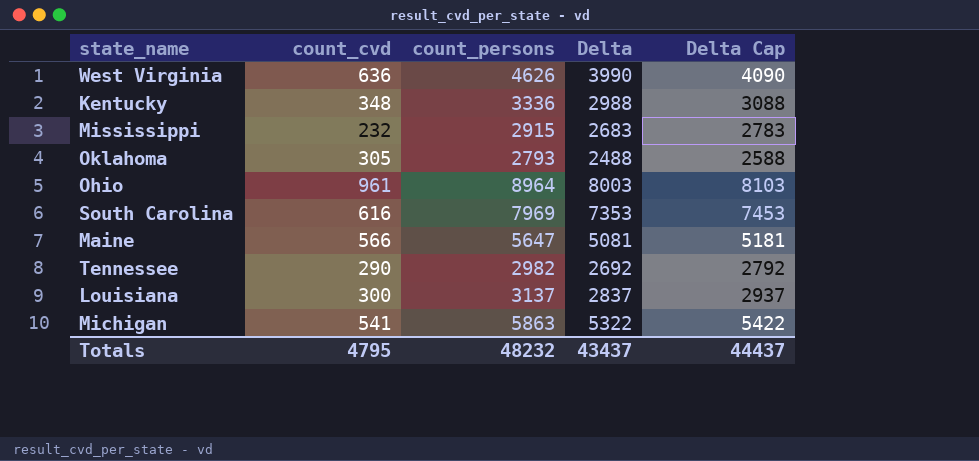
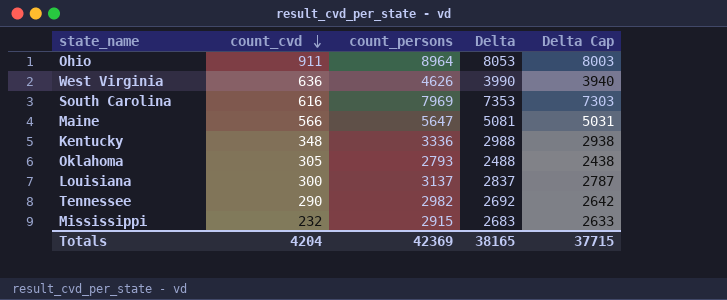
row order: none -> count_cvd descending
column Delta Cap | formula: [Delta] + 100 -> [Delta] - 50
row Michigan: 541 | 5863 | 5322 | 5422 -> none
Ohio | count_cvd: 961 -> 911
Ohio | Delta: 8003 -> 8053
Totals | count_cvd: 4795 -> 4204
Totals | count_persons: 48232 -> 42369
Totals | Delta: 43437 -> 38165
Totals | Delta Cap: 44437 -> 37715

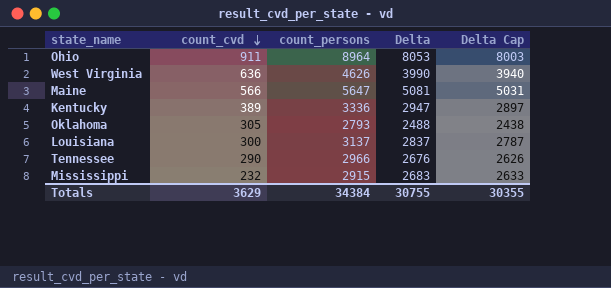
row South Carolina: 616 | 7969 | 7353 | 7303 -> none
Kentucky | count_cvd: 348 -> 389
Kentucky | Delta: 2988 -> 2947
Kentucky | Delta Cap: 2938 -> 2897
Tennessee | count_persons: 2982 -> 2966
Tennessee | Delta: 2692 -> 2676
Tennessee | Delta Cap: 2642 -> 2626
Totals | count_cvd: 4204 -> 3629
Totals | count_persons: 42369 -> 34384
Totals | Delta: 38165 -> 30755
Totals | Delta Cap: 37715 -> 30355

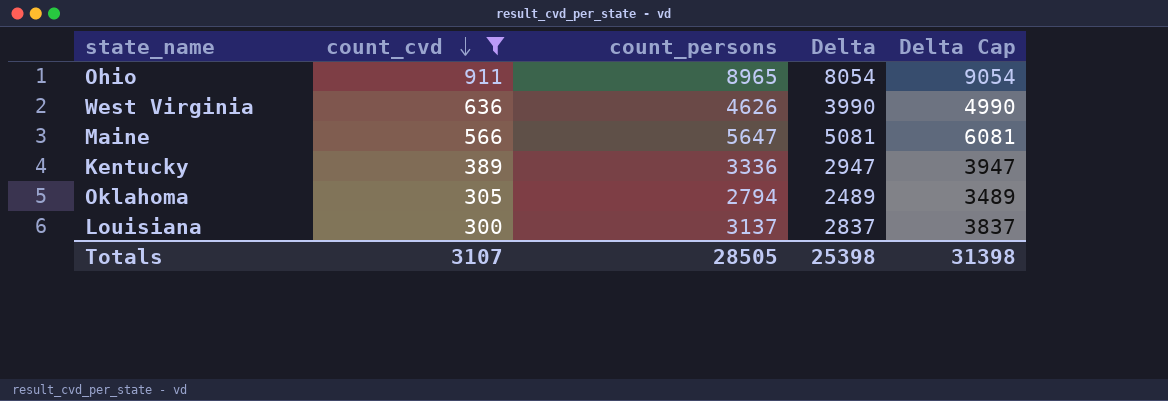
filter: none -> count_cvd >= 300
column Delta Cap | formula: [Delta] - 50 -> [Delta] + 1000
Ohio | count_persons: 8964 -> 8965
Ohio | Delta: 8053 -> 8054
Oklahoma | count_persons: 2793 -> 2794
Oklahoma | Delta: 2488 -> 2489
Totals | count_cvd: 3629 -> 3107
Totals | count_persons: 34384 -> 28505
Totals | Delta: 30755 -> 25398
Totals | Delta Cap: 30355 -> 31398

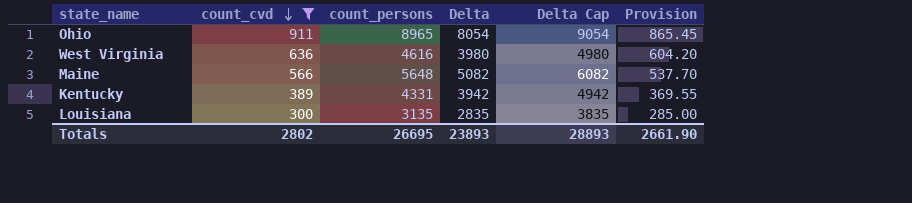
column Provision | formula: none -> [count_cvd] * 0.95
row Oklahoma: 305 | 2794 | 2489 | 3489 -> none
West Virginia | count_persons: 4626 -> 4616
West Virginia | Delta: 3990 -> 3980
West Virginia | Delta Cap: 4990 -> 4980
Maine | count_persons: 5647 -> 5648
Maine | Delta: 5081 -> 5082
Maine | Delta Cap: 6081 -> 6082
Kentucky | count_persons: 3336 -> 4331
Kentucky | Delta: 2947 -> 3942
Kentucky | Delta Cap: 3947 -> 4942
Louisiana | count_persons: 3137 -> 3135
Louisiana | Delta: 2837 -> 2835
Louisiana | Delta Cap: 3837 -> 3835
Totals | count_cvd: 3107 -> 2802
Totals | count_persons: 28505 -> 26695
Totals | Delta: 25398 -> 23893
Totals | Delta Cap: 31398 -> 28893

